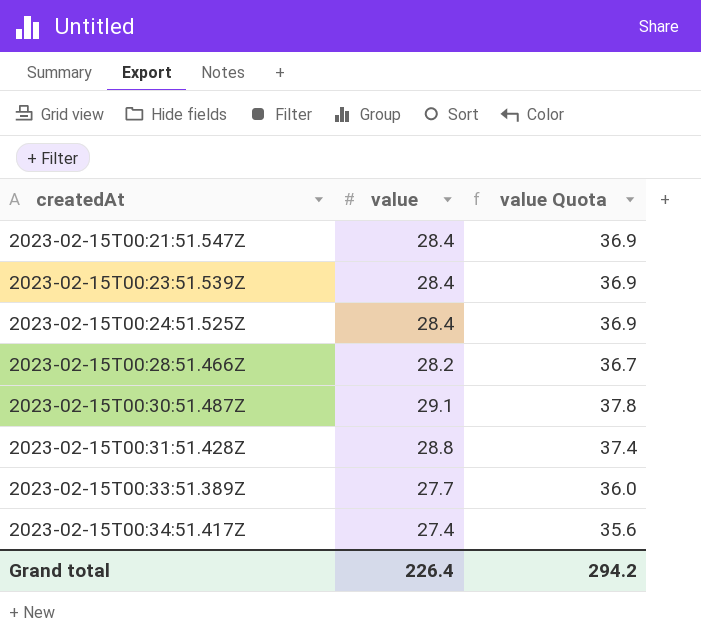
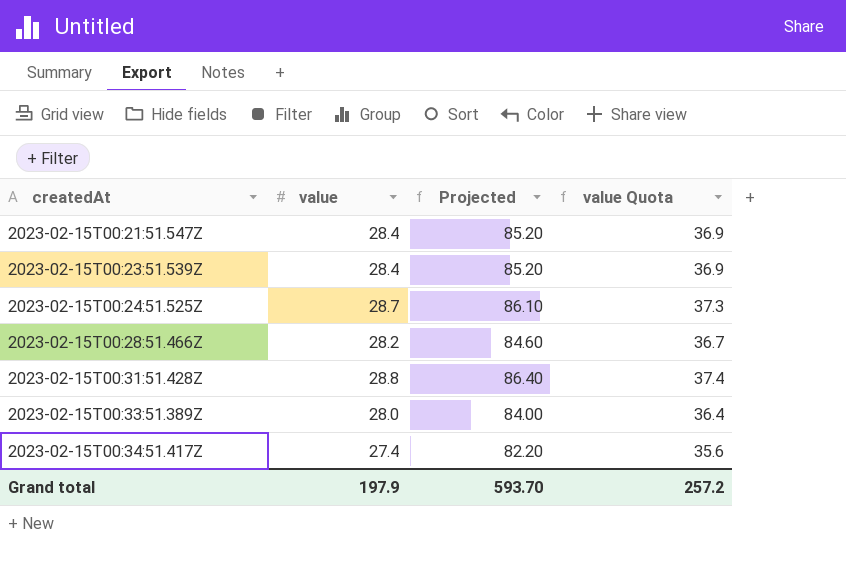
column Projected | formula: none -> [value] * 3
row 2023-02-15T00:30:51.487Z: 29.1 | 37.8 -> none
2023-02-15T00:24:51.525Z | value: 28.4 -> 28.7
2023-02-15T00:24:51.525Z | value Quota: 36.9 -> 37.3
2023-02-15T00:33:51.389Z | value: 27.7 -> 28.0
2023-02-15T00:33:51.389Z | value Quota: 36.0 -> 36.4
Grand total | value: 226.4 -> 197.9
Grand total | value Quota: 294.2 -> 257.2

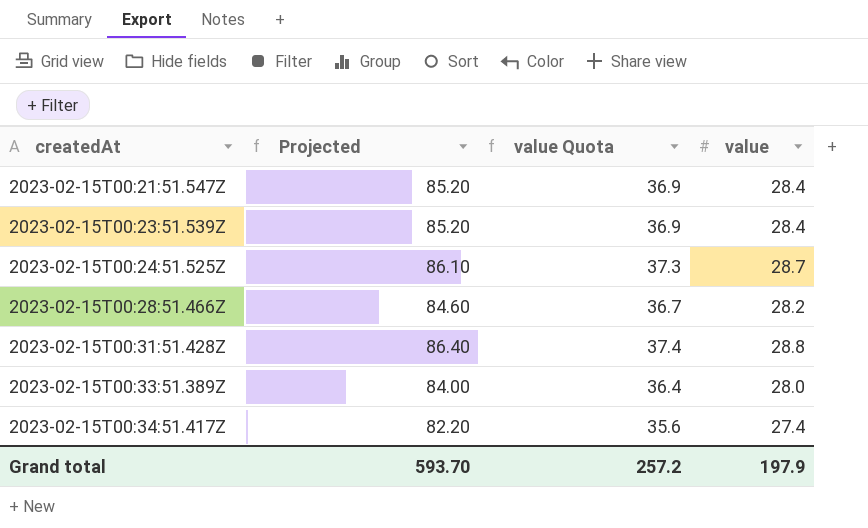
column value | position: 2 -> 4

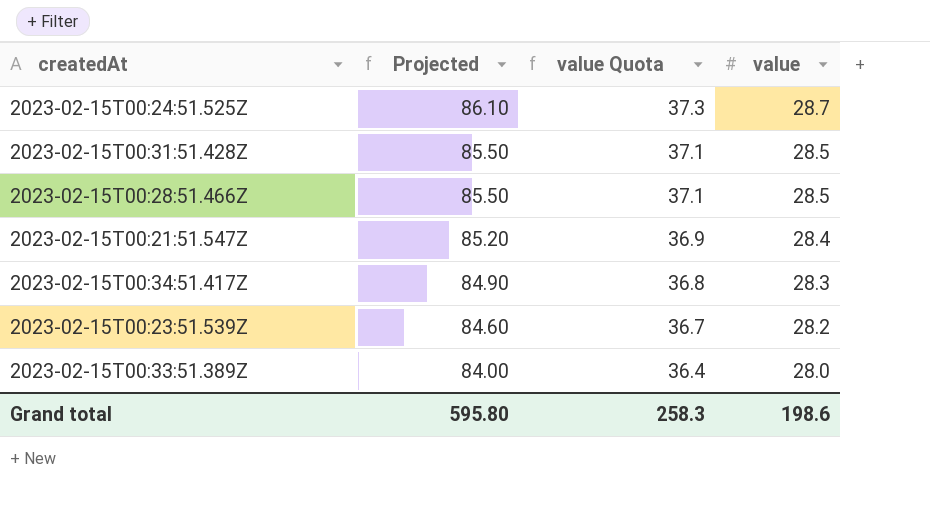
row order: createdAt ascending -> Projected descending
2023-02-15T00:31:51.428Z | Projected: 86.40 -> 85.50
2023-02-15T00:31:51.428Z | value Quota: 37.4 -> 37.1
2023-02-15T00:31:51.428Z | value: 28.8 -> 28.5
2023-02-15T00:28:51.466Z | Projected: 84.60 -> 85.50
2023-02-15T00:28:51.466Z | value Quota: 36.7 -> 37.1
2023-02-15T00:28:51.466Z | value: 28.2 -> 28.5
2023-02-15T00:34:51.417Z | Projected: 82.20 -> 84.90
2023-02-15T00:34:51.417Z | value Quota: 35.6 -> 36.8
2023-02-15T00:34:51.417Z | value: 27.4 -> 28.3
2023-02-15T00:23:51.539Z | Projected: 85.20 -> 84.60
2023-02-15T00:23:51.539Z | value Quota: 36.9 -> 36.7
2023-02-15T00:23:51.539Z | value: 28.4 -> 28.2
Grand total | Projected: 593.70 -> 595.80
Grand total | value Quota: 257.2 -> 258.3
Grand total | value: 197.9 -> 198.6

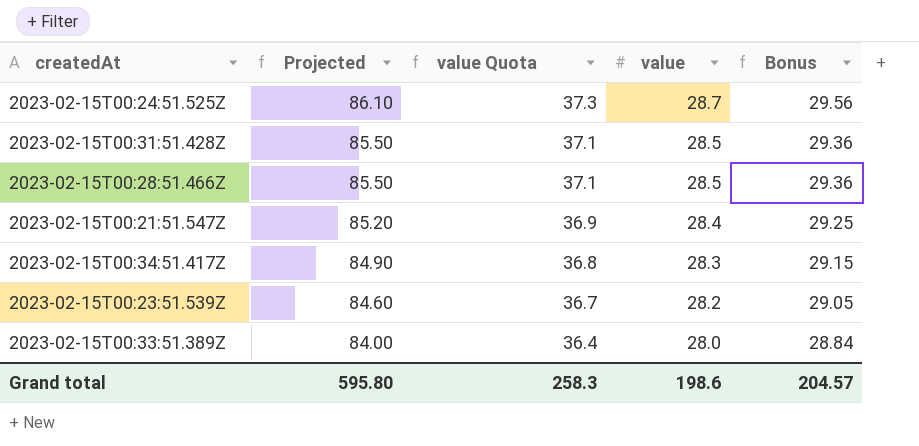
column Bonus | formula: none -> [value] * 1.03

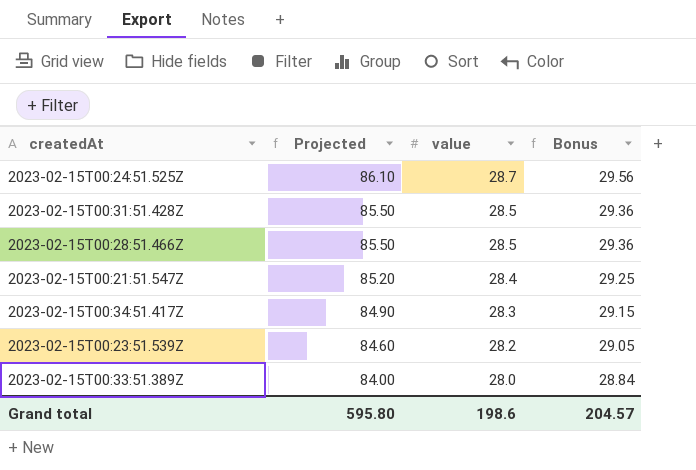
column value Quota | formula: [value] * 1.3 -> none

